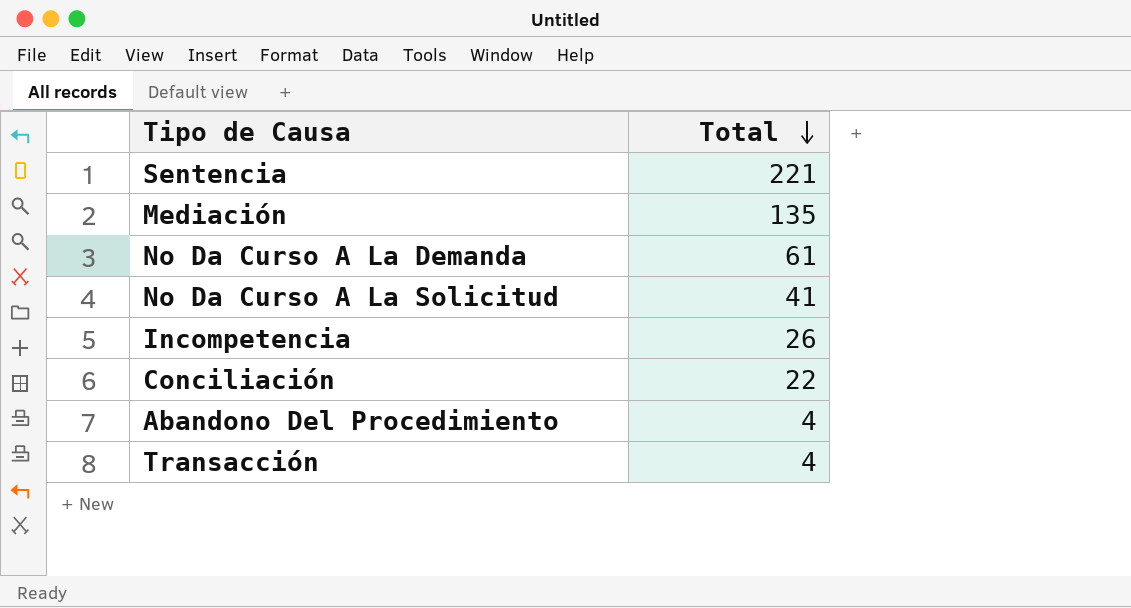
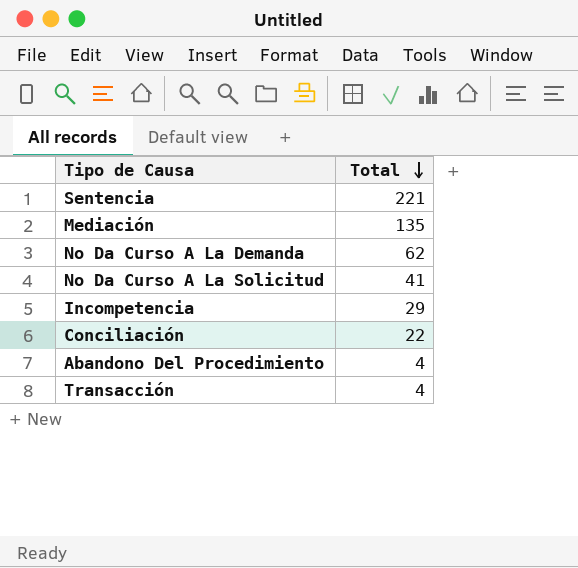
No Da Curso A La Demanda | Total: 61 -> 62
Incompetencia | Total: 26 -> 29

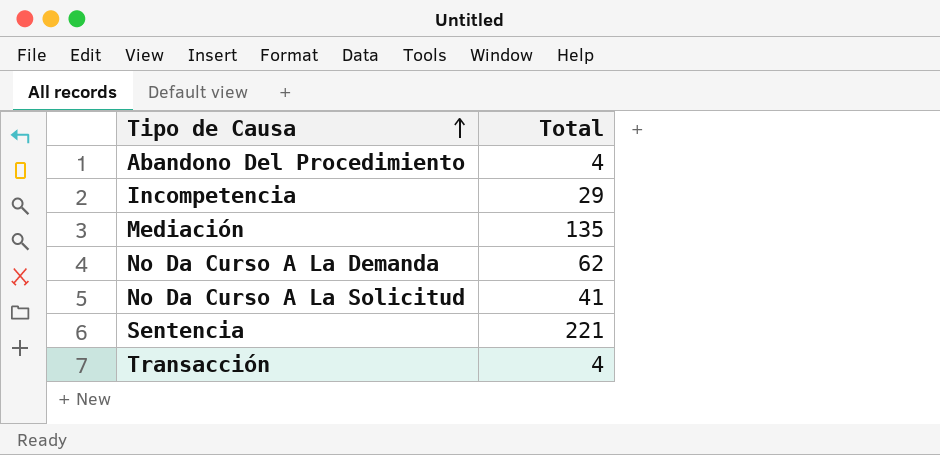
row order: Total descending -> Tipo de Causa ascending
row Conciliación: 22 -> none

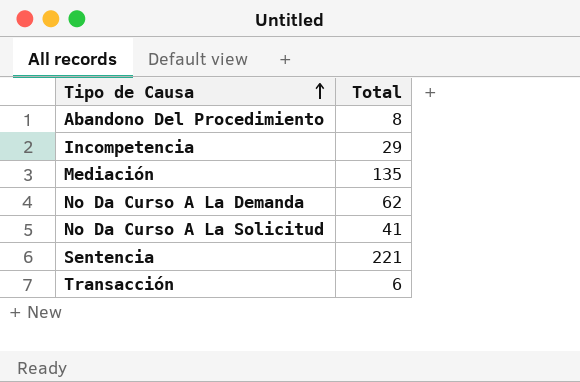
Abandono Del Procedimiento | Total: 4 -> 8
Transacción | Total: 4 -> 6

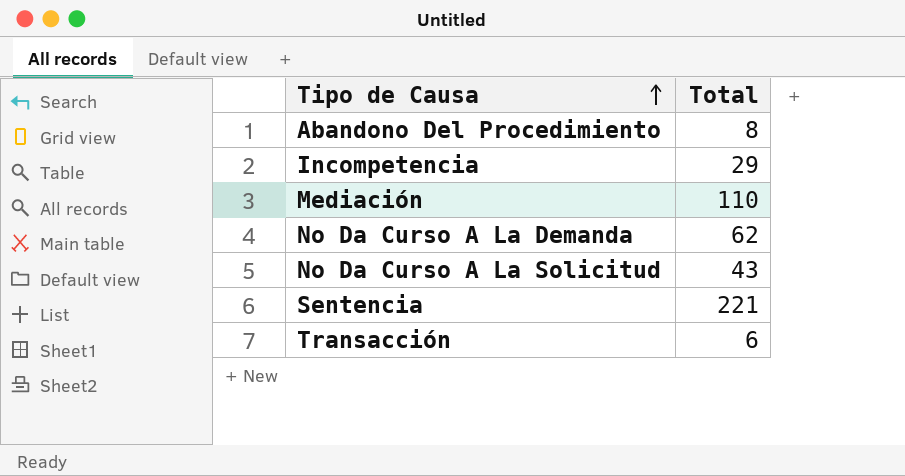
Mediación | Total: 135 -> 110
No Da Curso A La Solicitud | Total: 41 -> 43

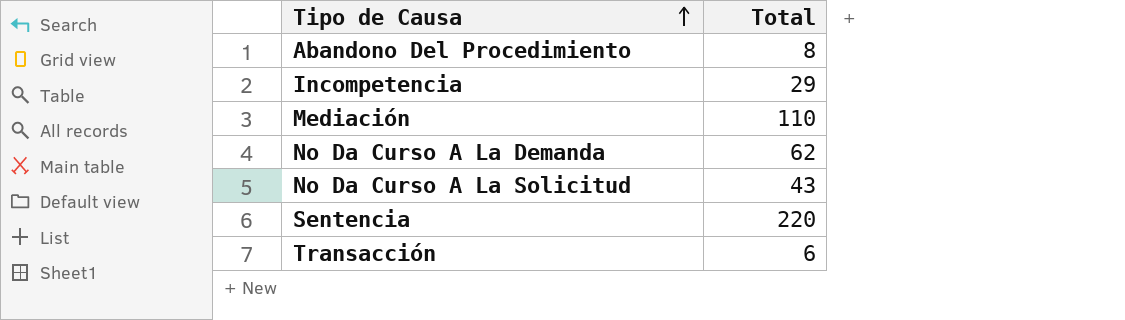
Sentencia | Total: 221 -> 220

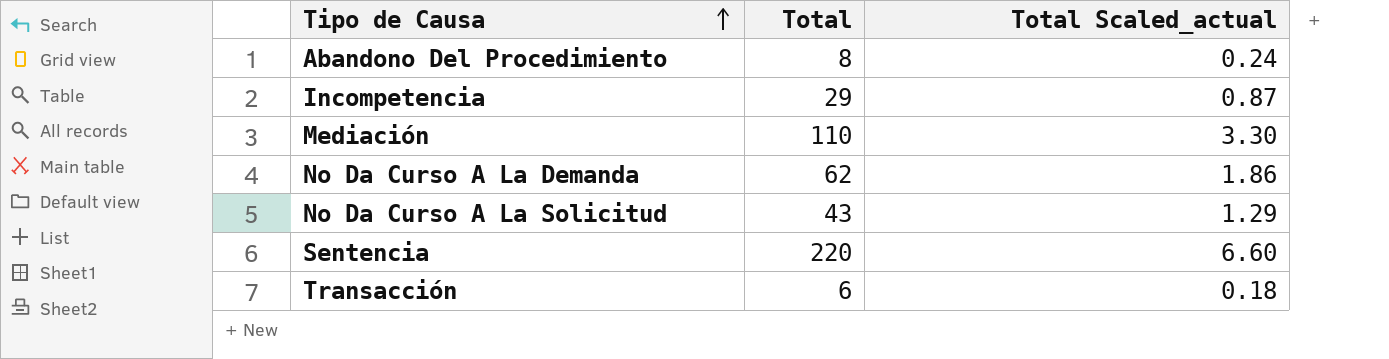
column Total Scaled_actual | formula: none -> [Total] * 0.03

